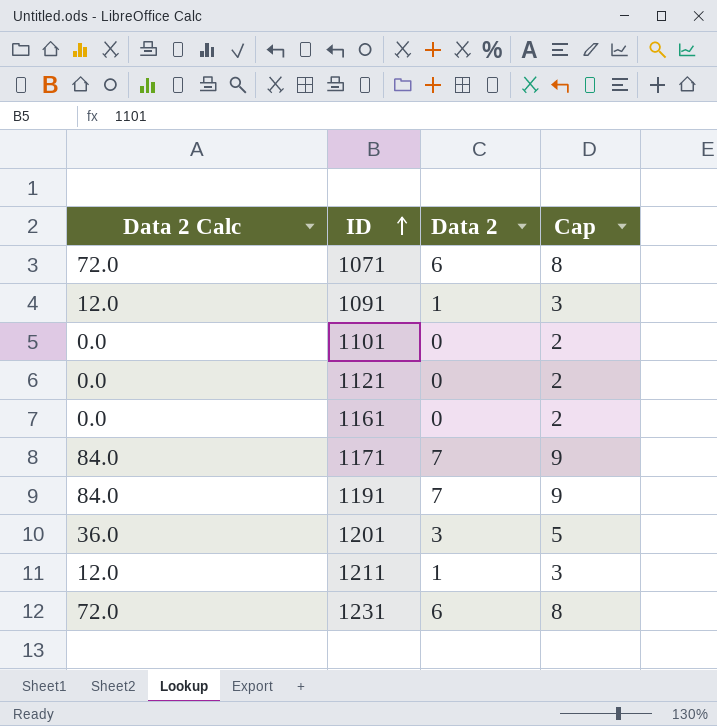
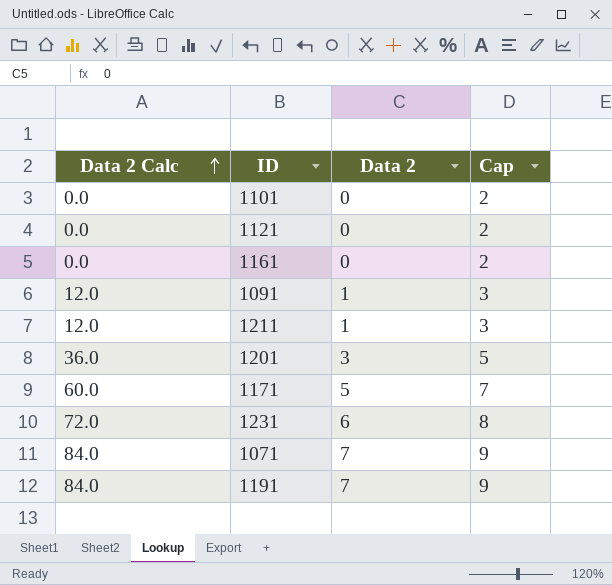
row order: ID ascending -> Data 2 Calc ascending
1171 | Data 2 Calc: 84.0 -> 60.0
1171 | Data 2: 7 -> 5
1171 | Cap: 9 -> 7
1071 | Data 2 Calc: 72.0 -> 84.0
1071 | Data 2: 6 -> 7
1071 | Cap: 8 -> 9

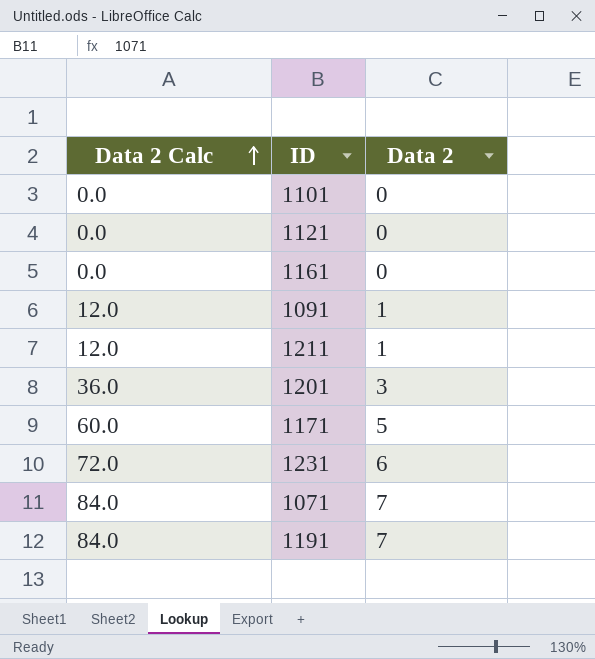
column Cap | formula: [Data 2] + 2 -> none

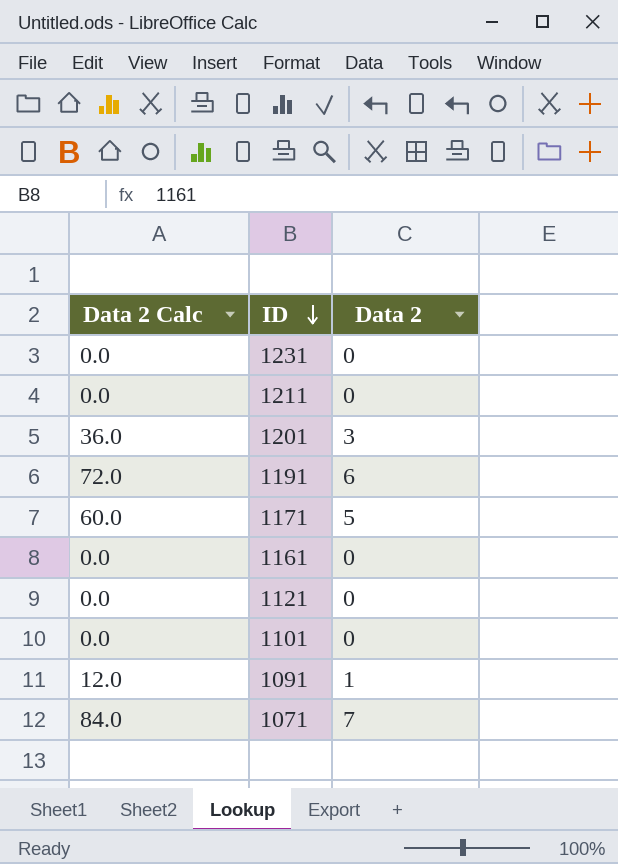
row order: Data 2 Calc ascending -> ID descending
1231 | Data 2 Calc: 72.0 -> 0.0
1231 | Data 2: 6 -> 0
1211 | Data 2 Calc: 12.0 -> 0.0
1211 | Data 2: 1 -> 0
1191 | Data 2 Calc: 84.0 -> 72.0
1191 | Data 2: 7 -> 6

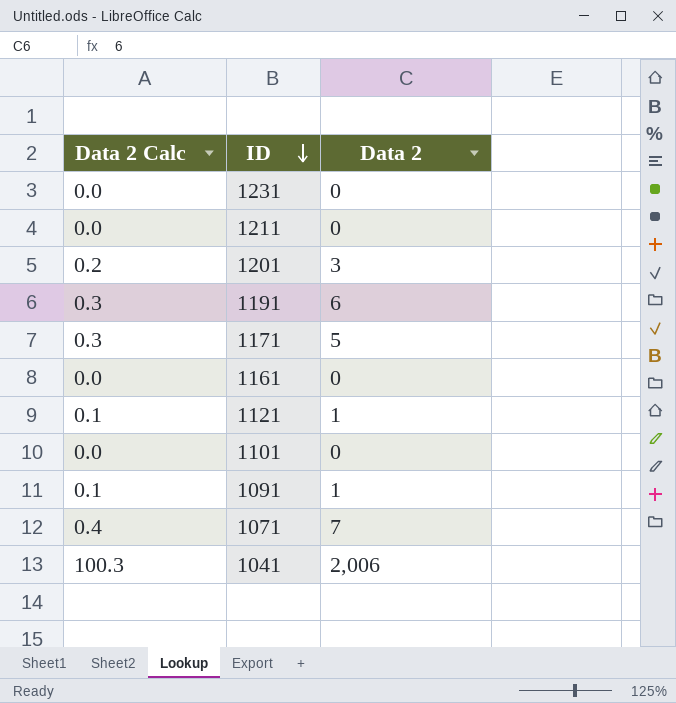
column Data 2 Calc | formula: [Data 2] * 12 -> [Data 2] * 0.05
1121 | Data 2: 0 -> 1
row 1041: none -> 100.3 | 2,006

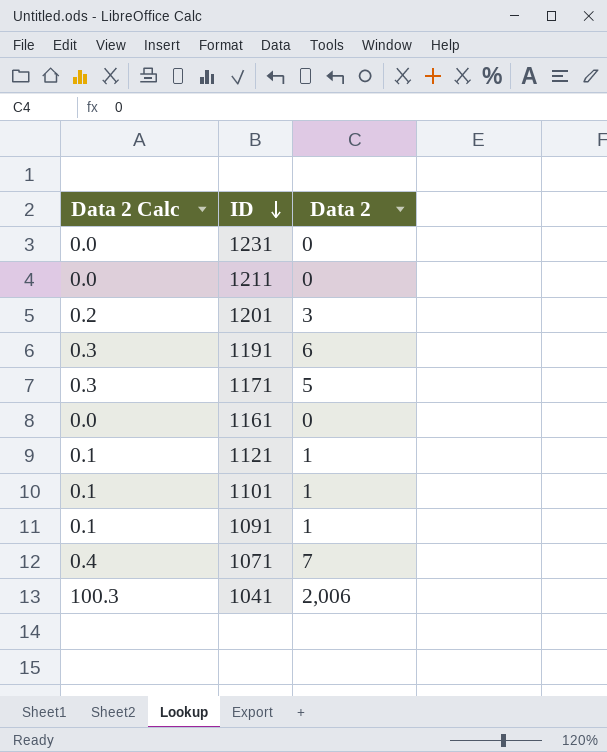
1101 | Data 2 Calc: 0.0 -> 0.1
1101 | Data 2: 0 -> 1

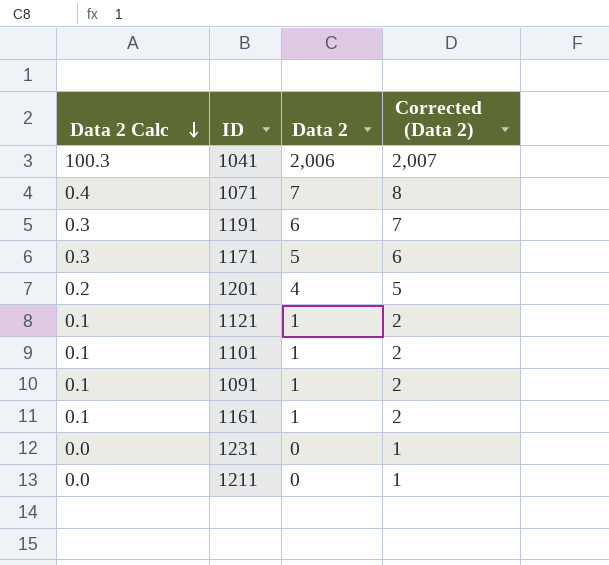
row order: ID descending -> Data 2 Calc descending
column Corrected (Data 2) | formula: none -> [Data 2] + 1
1201 | Data 2: 3 -> 4
1161 | Data 2 Calc: 0.0 -> 0.1
1161 | Data 2: 0 -> 1

